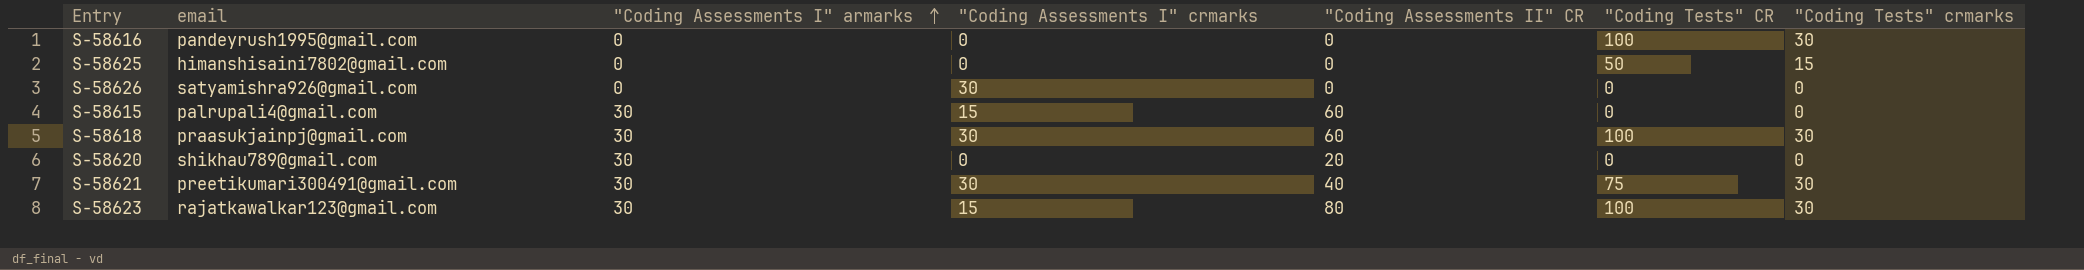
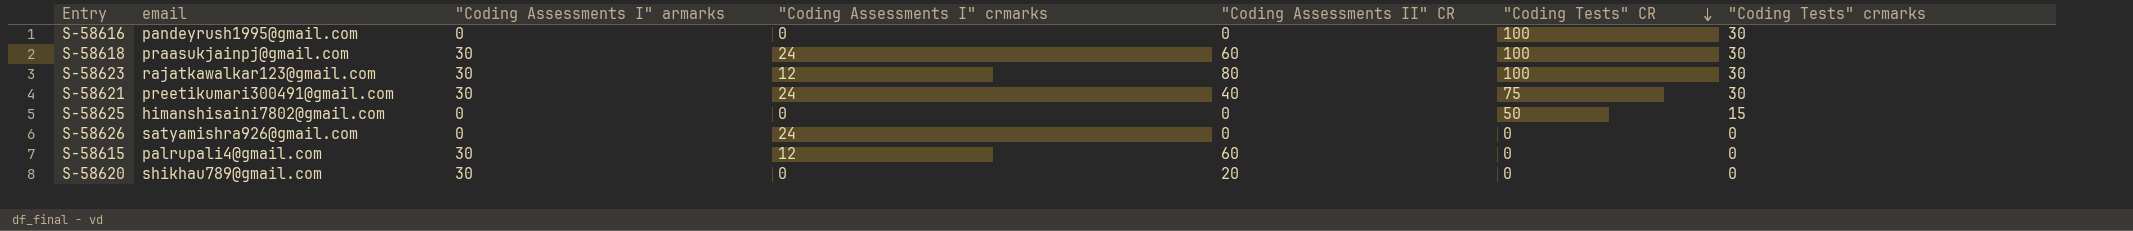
row order: "Coding Assessments I" armarks ascending -> "Coding Tests" CR descending
S-58618 | "Coding Assessments I" crmarks: 30 -> 24
S-58623 | "Coding Assessments I" crmarks: 15 -> 12
S-58621 | "Coding Assessments I" crmarks: 30 -> 24
S-58626 | "Coding Assessments I" crmarks: 30 -> 24
S-58615 | "Coding Assessments I" crmarks: 15 -> 12

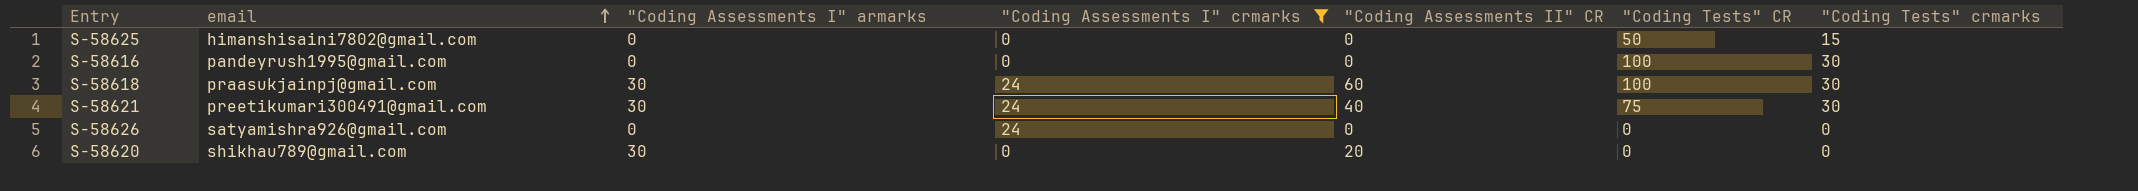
filter: none -> "Coding Assessments I" crmarks != 12
row order: "Coding Tests" CR descending -> email ascending

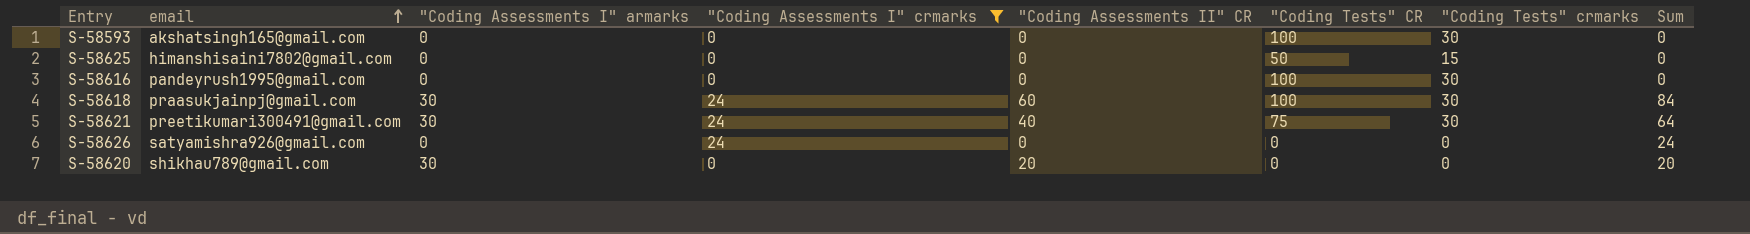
column Sum | formula: none -> ["Coding Assessments I" crmarks] + ["Coding Assessments II" CR]
row S-58593: none -> akshatsingh165@gmail.com | 0 | 0 | 0 | 100 | 30 | 0

